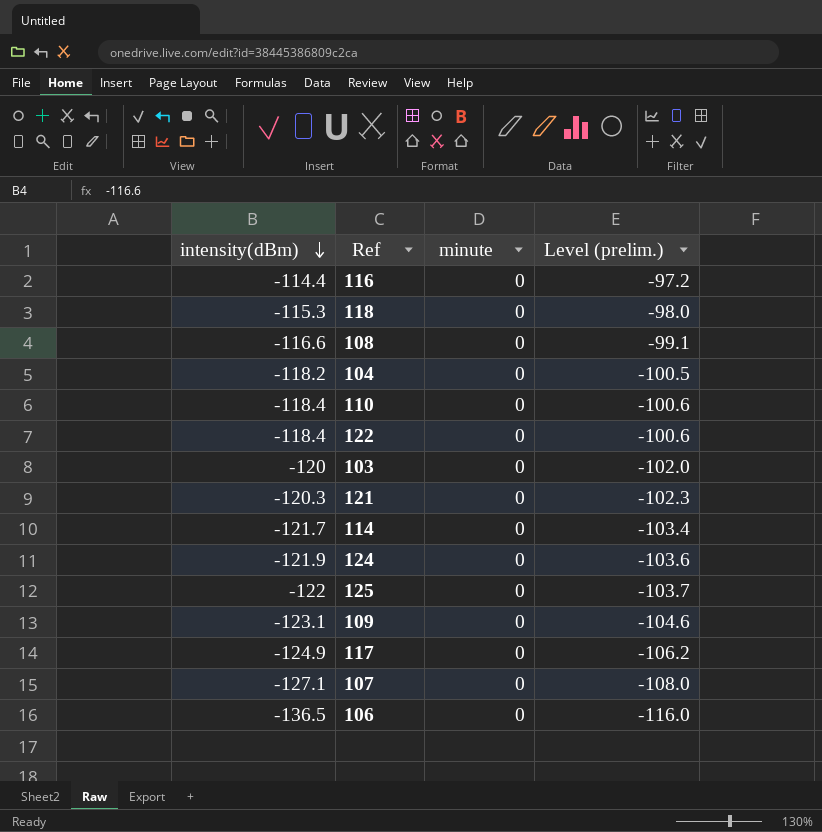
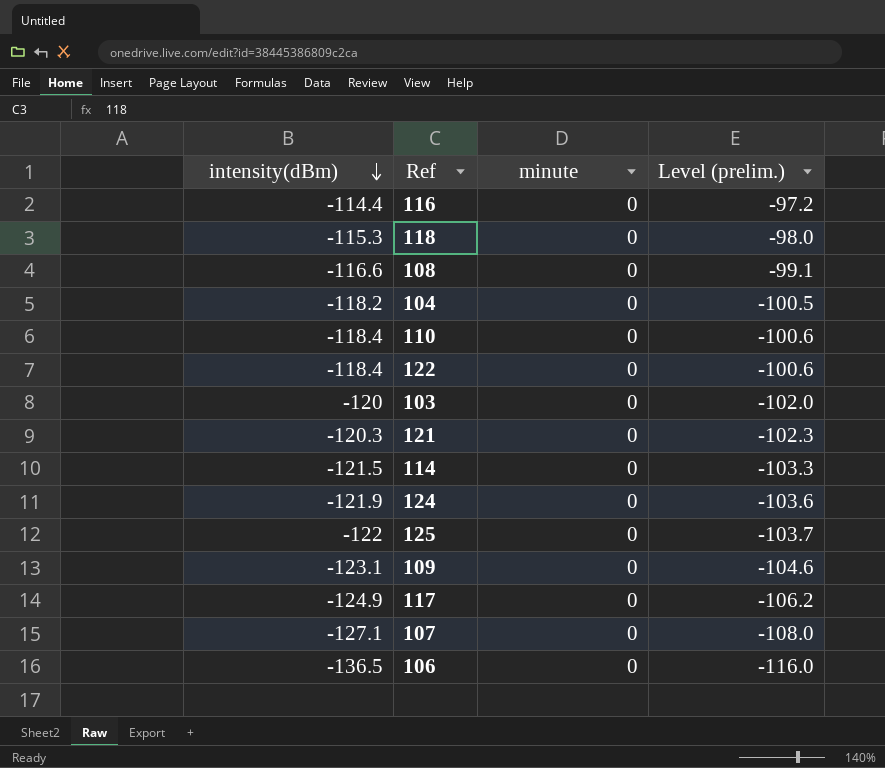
114 | intensity(dBm): -121.7 -> -121.5
114 | Level (prelim.): -103.4 -> -103.3

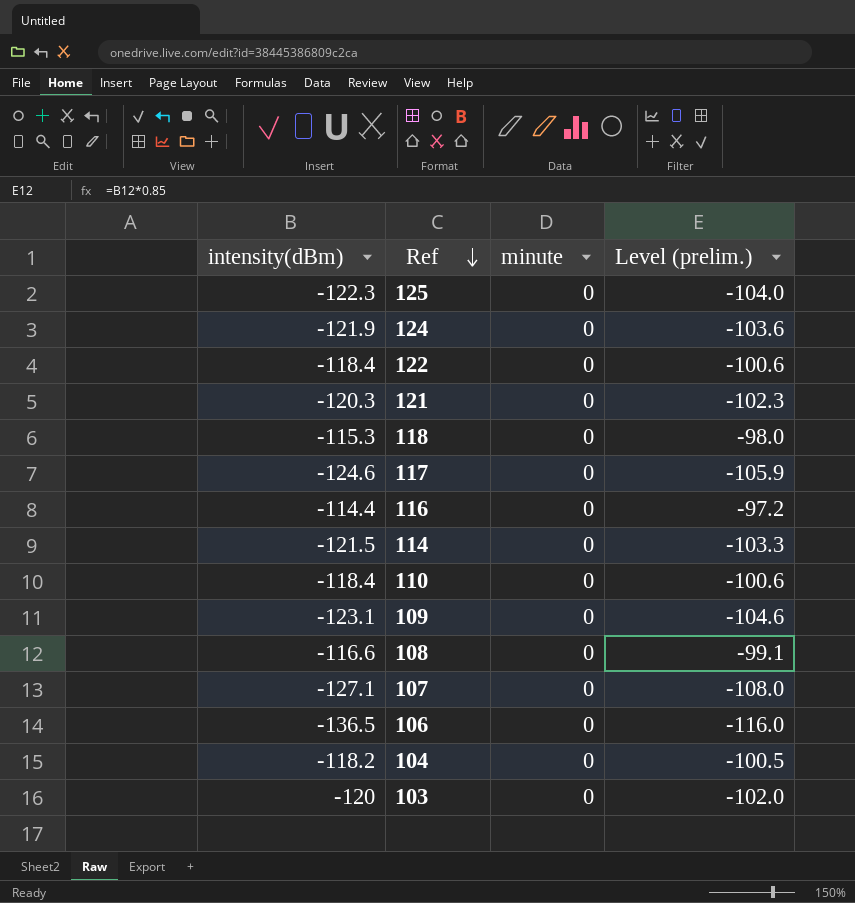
row order: intensity(dBm) descending -> Ref descending
125 | intensity(dBm): -122 -> -122.3
125 | Level (prelim.): -103.7 -> -104.0
117 | intensity(dBm): -124.9 -> -124.6
117 | Level (prelim.): -106.2 -> -105.9

